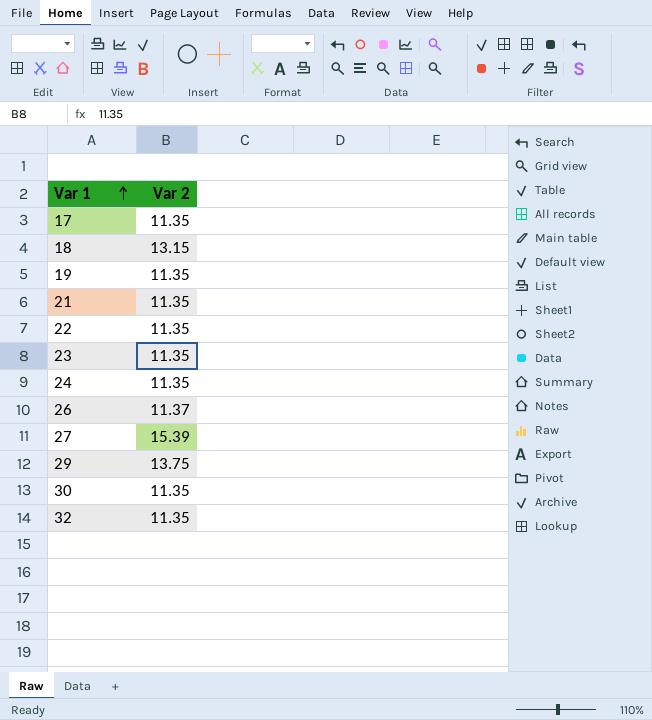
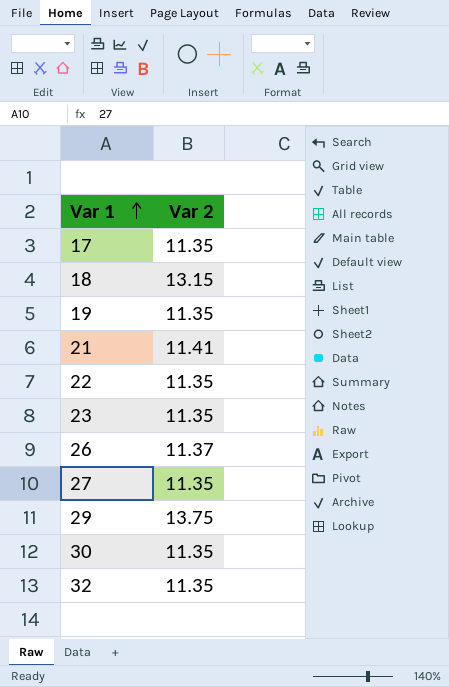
row 24: 11.35 -> none
21 | Var 2: 11.35 -> 11.41
27 | Var 2: 15.39 -> 11.35

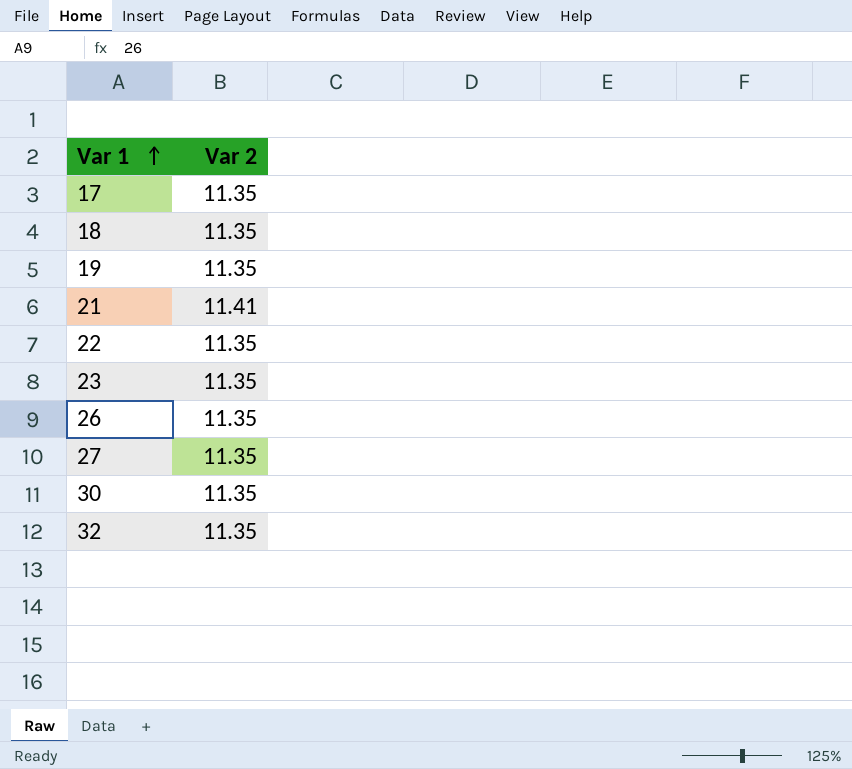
row 29: 13.75 -> none
18 | Var 2: 13.15 -> 11.35
26 | Var 2: 11.37 -> 11.35

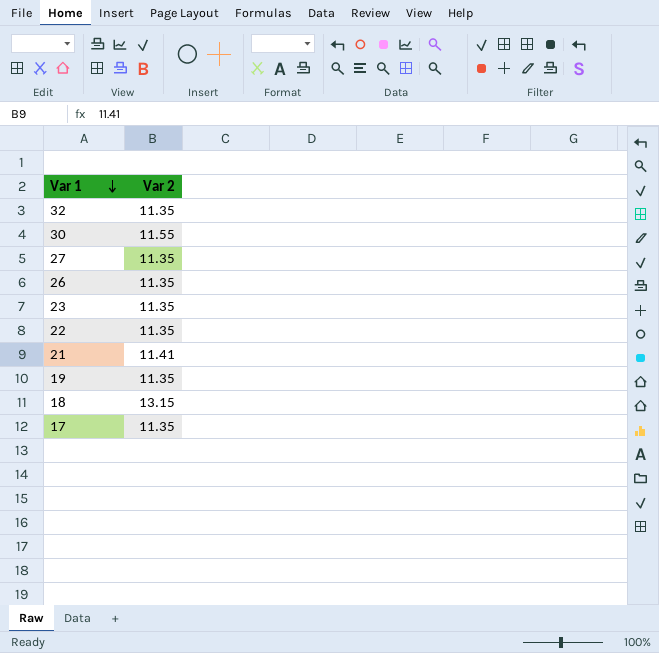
row order: Var 1 ascending -> Var 1 descending
30 | Var 2: 11.35 -> 11.55
18 | Var 2: 11.35 -> 13.15

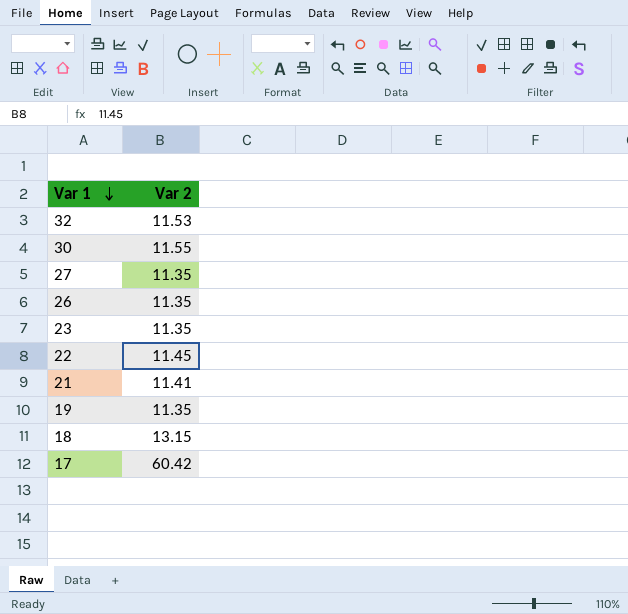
32 | Var 2: 11.35 -> 11.53
22 | Var 2: 11.35 -> 11.45
17 | Var 2: 11.35 -> 60.42

